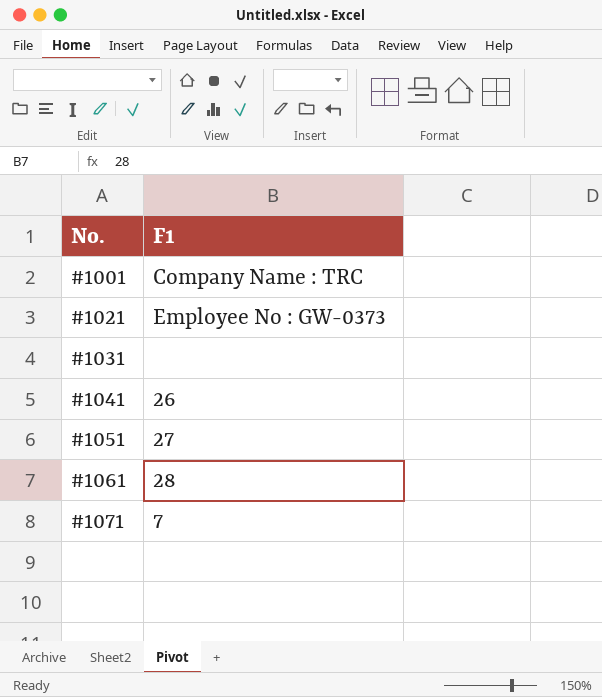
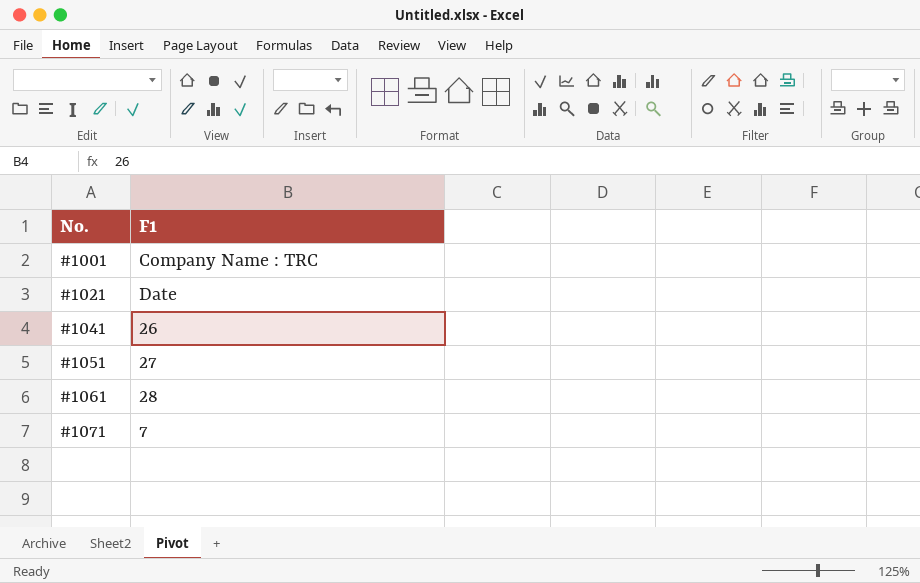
row #1031: none -> none
#1021 | F1: Employee No : GW-0373 -> Date

